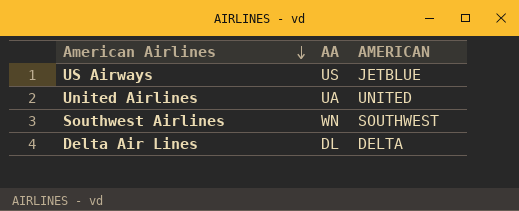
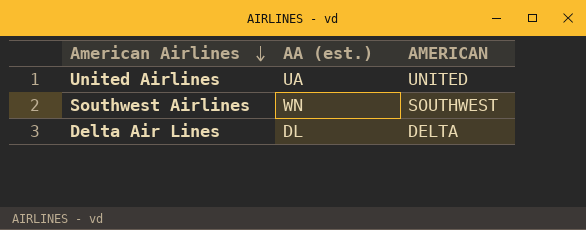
column name: AA -> AA (est.)
row US Airways: US | JETBLUE -> none

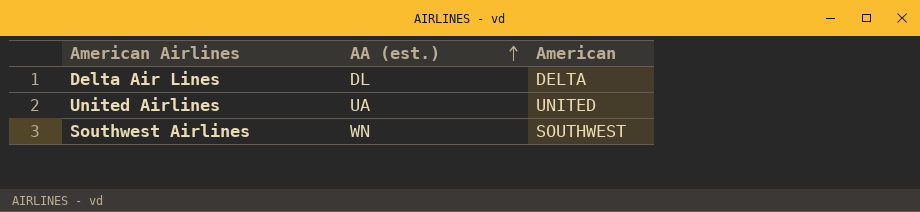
row order: American Airlines descending -> AA (est.) ascending
column name: AMERICAN -> American

